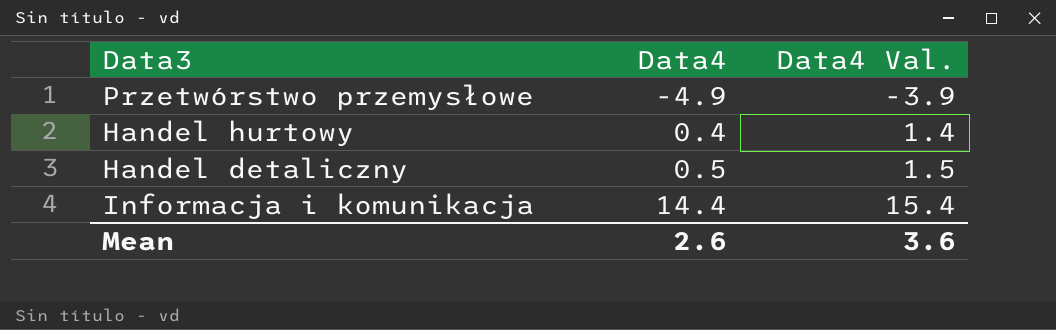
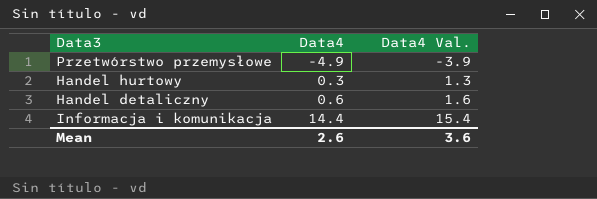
Handel hurtowy | Data4: 0.4 -> 0.3
Handel hurtowy | Data4 Val.: 1.4 -> 1.3
Handel detaliczny | Data4: 0.5 -> 0.6
Handel detaliczny | Data4 Val.: 1.5 -> 1.6

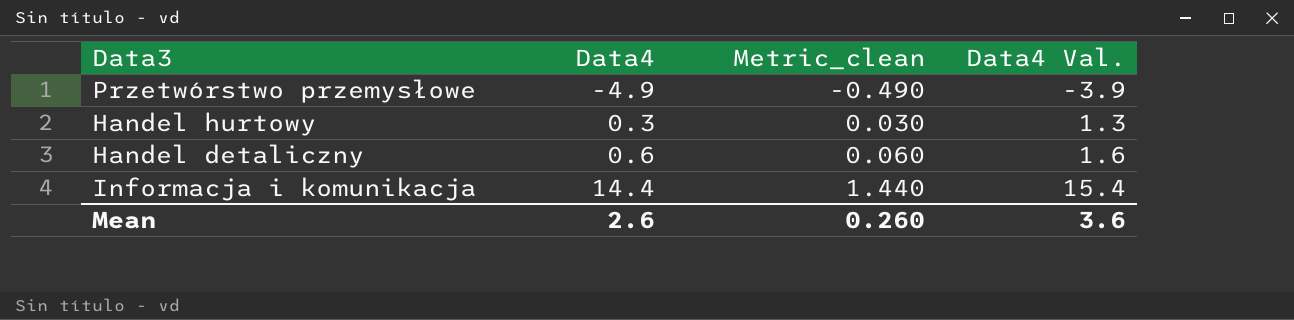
column Metric_clean | formula: none -> [Data4] * 0.1

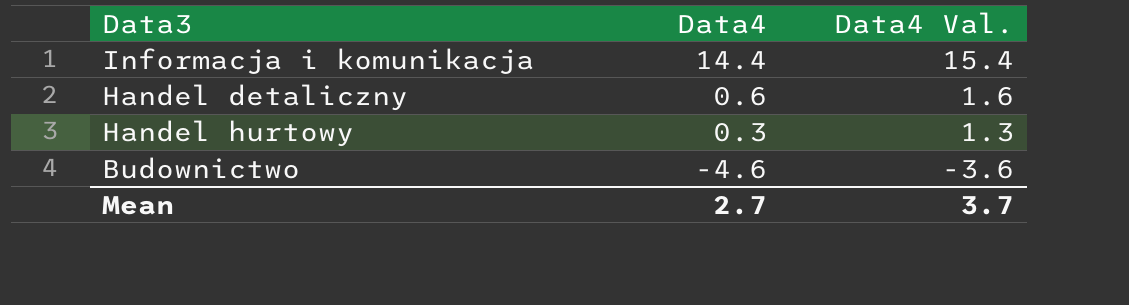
row order: Data4 ascending -> Data4 descending
column Metric_clean | formula: [Data4] * 0.1 -> none
row Przetwórstwo przemysłowe: -4.9 | -0.490 | -3.9 -> none
row Budownictwo: none -> -4.6 | -3.6
Mean | Data4: 2.6 -> 2.7
Mean | Data4 Val.: 3.6 -> 3.7

